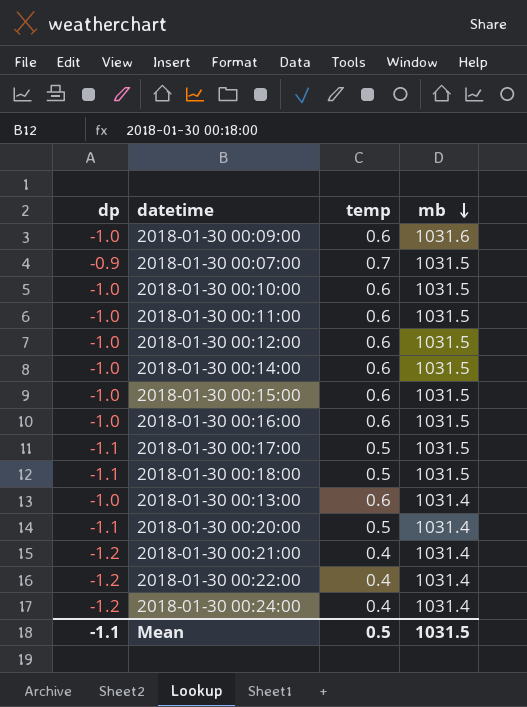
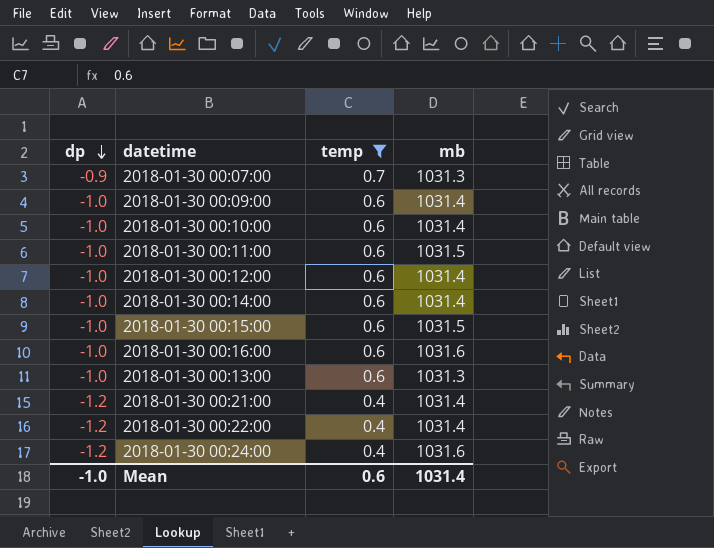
filter: none -> temp != 0.5
row order: mb descending -> dp descending
2018-01-30 00:07:00 | mb: 1031.5 -> 1031.3
2018-01-30 00:09:00 | mb: 1031.6 -> 1031.4
2018-01-30 00:10:00 | mb: 1031.5 -> 1031.4
2018-01-30 00:12:00 | mb: 1031.5 -> 1031.4
2018-01-30 00:14:00 | mb: 1031.5 -> 1031.4
2018-01-30 00:16:00 | mb: 1031.5 -> 1031.6
2018-01-30 00:13:00 | mb: 1031.4 -> 1031.3
2018-01-30 00:24:00 | mb: 1031.4 -> 1031.6
Mean | dp: -1.1 -> -1.0
Mean | temp: 0.5 -> 0.6
Mean | mb: 1031.5 -> 1031.4

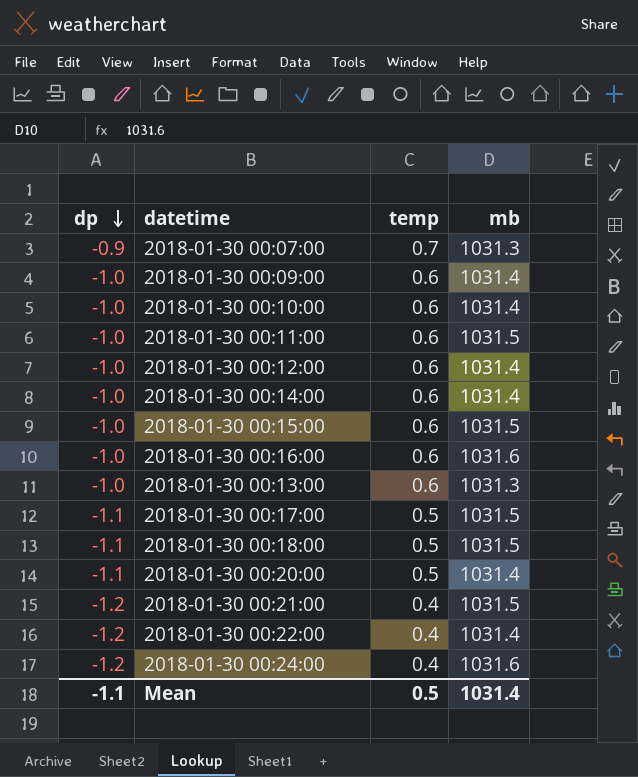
filter: temp != 0.5 -> none
2018-01-30 00:21:00 | mb: 1031.4 -> 1031.5
Mean | dp: -1.0 -> -1.1
Mean | temp: 0.6 -> 0.5

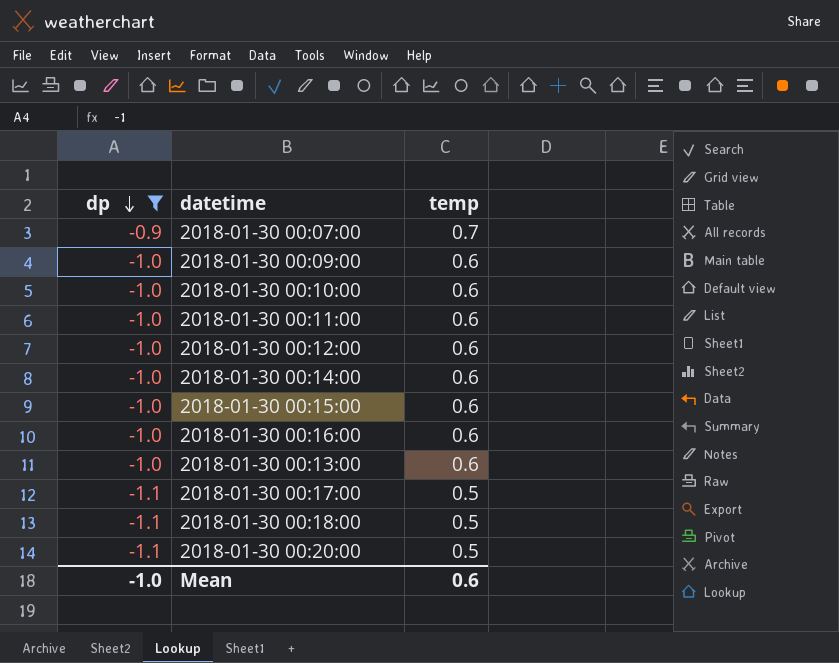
filter: none -> dp != -1.2
column mb | position: 4 -> none
Mean | dp: -1.1 -> -1.0
Mean | temp: 0.5 -> 0.6

